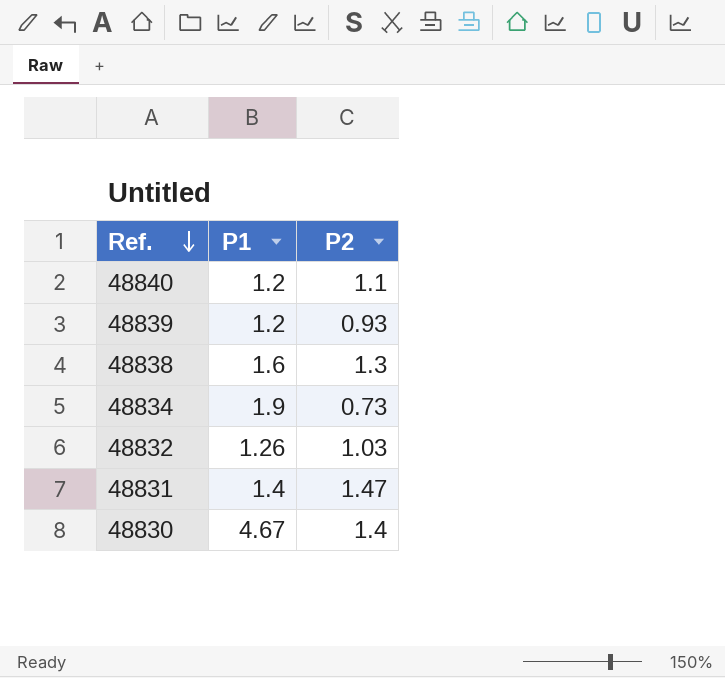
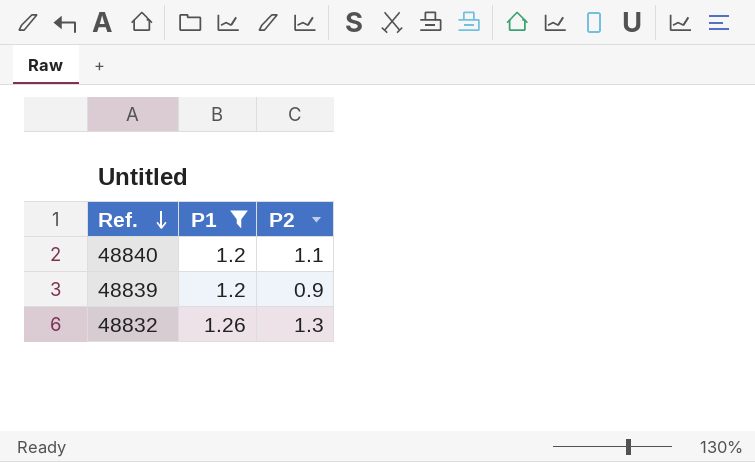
filter: none -> P1 <= 1.26
48839 | P2: 0.93 -> 0.9
48832 | P2: 1.03 -> 1.3

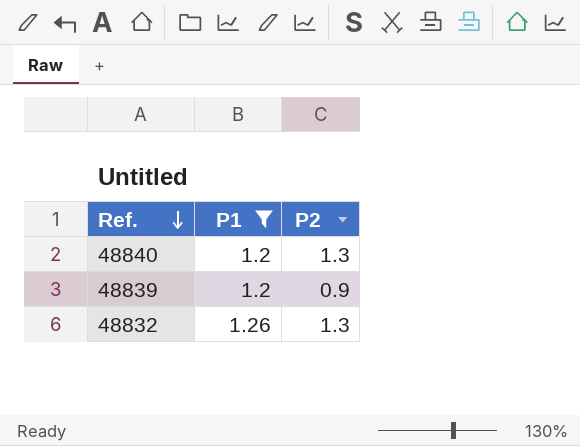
48840 | P2: 1.1 -> 1.3

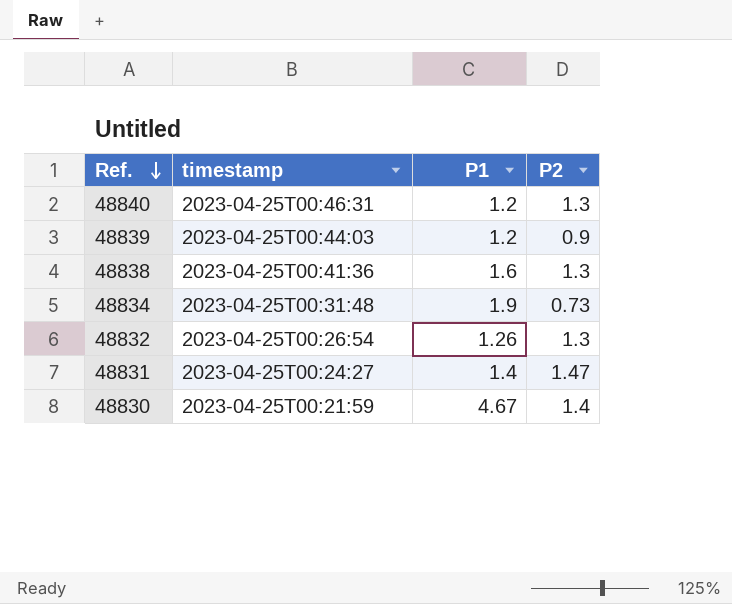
filter: P1 <= 1.26 -> none
column timestamp | position: none -> 2

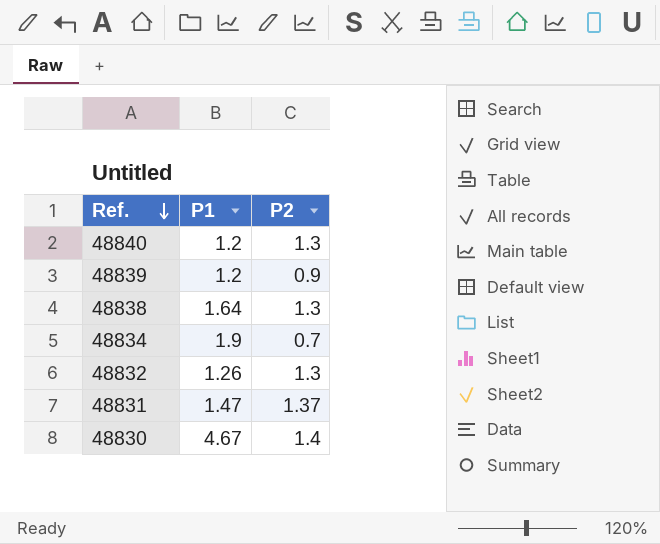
column timestamp | position: 2 -> none
48838 | P1: 1.6 -> 1.64
48834 | P2: 0.73 -> 0.7
48831 | P1: 1.4 -> 1.47
48831 | P2: 1.47 -> 1.37

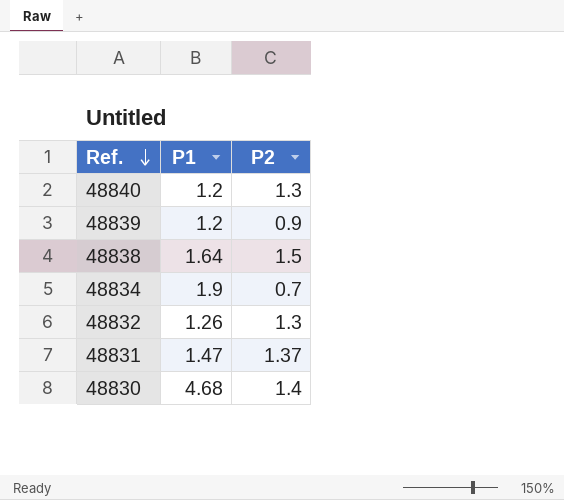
48838 | P2: 1.3 -> 1.5
48830 | P1: 4.67 -> 4.68

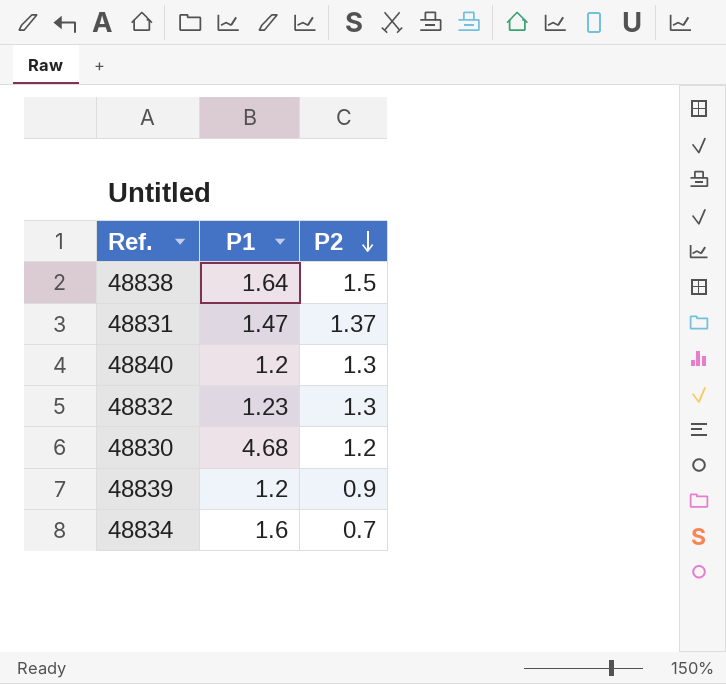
row order: Ref. descending -> P2 descending
48832 | P1: 1.26 -> 1.23
48830 | P2: 1.4 -> 1.2
48834 | P1: 1.9 -> 1.6

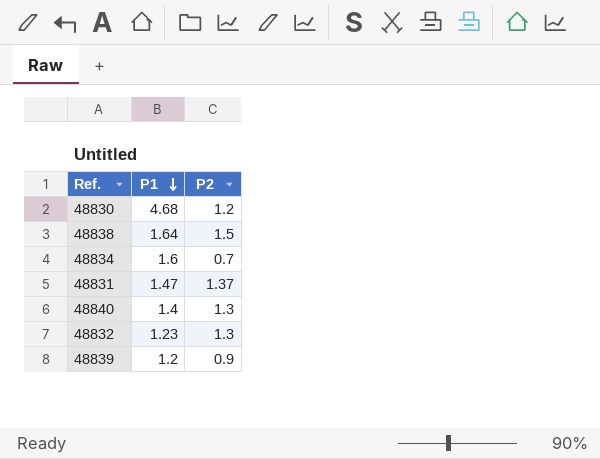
row order: P2 descending -> P1 descending
48840 | P1: 1.2 -> 1.4

